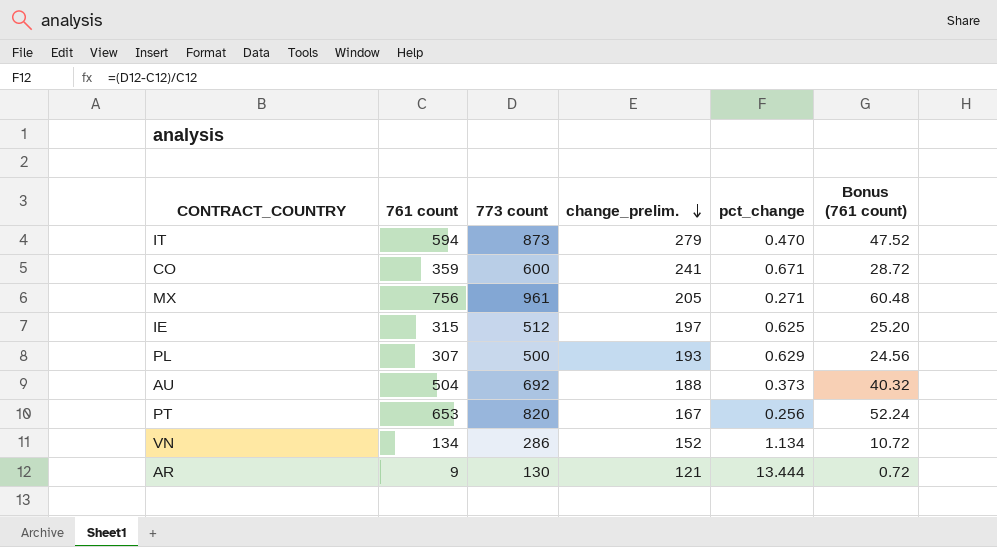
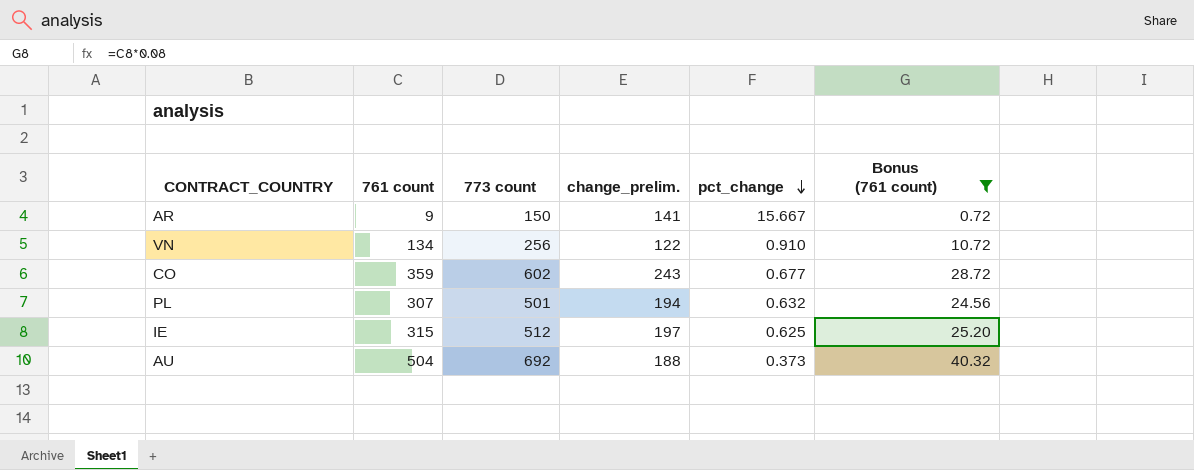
filter: none -> Bonus (761 count) <= 40.32
row order: change_prelim. descending -> pct_change descending
AR | 773 count: 130 -> 150
AR | change_prelim.: 121 -> 141
AR | pct_change: 13.444 -> 15.667
VN | 773 count: 286 -> 256
VN | change_prelim.: 152 -> 122
VN | pct_change: 1.134 -> 0.910
CO | 773 count: 600 -> 602
CO | change_prelim.: 241 -> 243
CO | pct_change: 0.671 -> 0.677
PL | 773 count: 500 -> 501
PL | change_prelim.: 193 -> 194
PL | pct_change: 0.629 -> 0.632

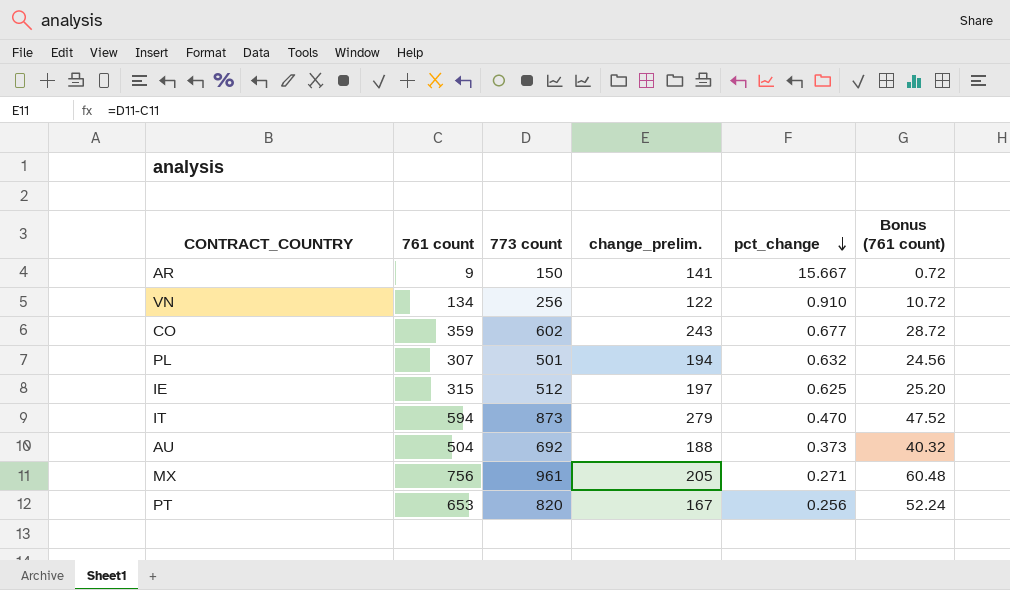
filter: Bonus (761 count) <= 40.32 -> none

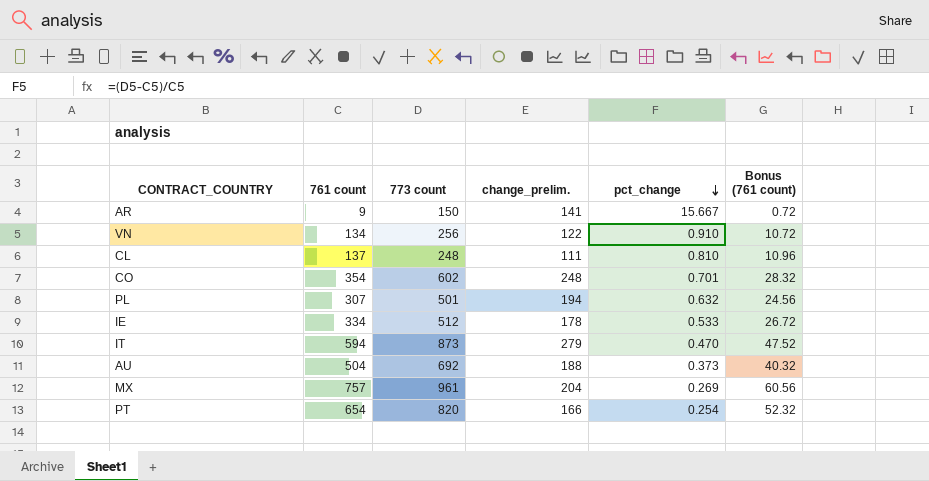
row CL: none -> 137 | 248 | 111 | 0.810 | 10.96
CO | 761 count: 359 -> 354
CO | change_prelim.: 243 -> 248
CO | pct_change: 0.677 -> 0.701
CO | Bonus (761 count): 28.72 -> 28.32
IE | 761 count: 315 -> 334
IE | change_prelim.: 197 -> 178
IE | pct_change: 0.625 -> 0.533
IE | Bonus (761 count): 25.20 -> 26.72
MX | 761 count: 756 -> 757
MX | change_prelim.: 205 -> 204
MX | pct_change: 0.271 -> 0.269
MX | Bonus (761 count): 60.48 -> 60.56
PT | 761 count: 653 -> 654
PT | change_prelim.: 167 -> 166
PT | pct_change: 0.256 -> 0.254
PT | Bonus (761 count): 52.24 -> 52.32

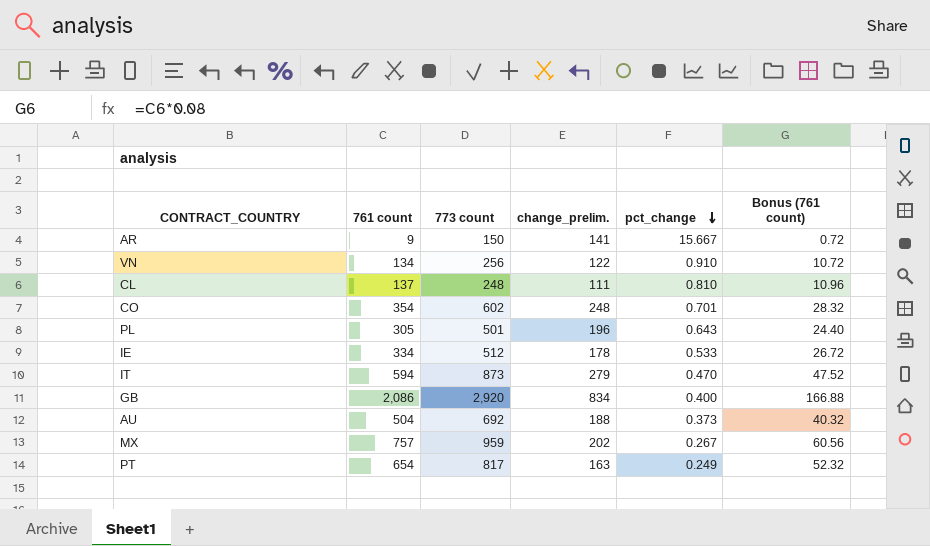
PL | 761 count: 307 -> 305
PL | change_prelim.: 194 -> 196
PL | pct_change: 0.632 -> 0.643
PL | Bonus (761 count): 24.56 -> 24.40
row GB: none -> 2,086 | 2,920 | 834 | 0.400 | 166.88
MX | 773 count: 961 -> 959
MX | change_prelim.: 204 -> 202
MX | pct_change: 0.269 -> 0.267
PT | 773 count: 820 -> 817
PT | change_prelim.: 166 -> 163
PT | pct_change: 0.254 -> 0.249

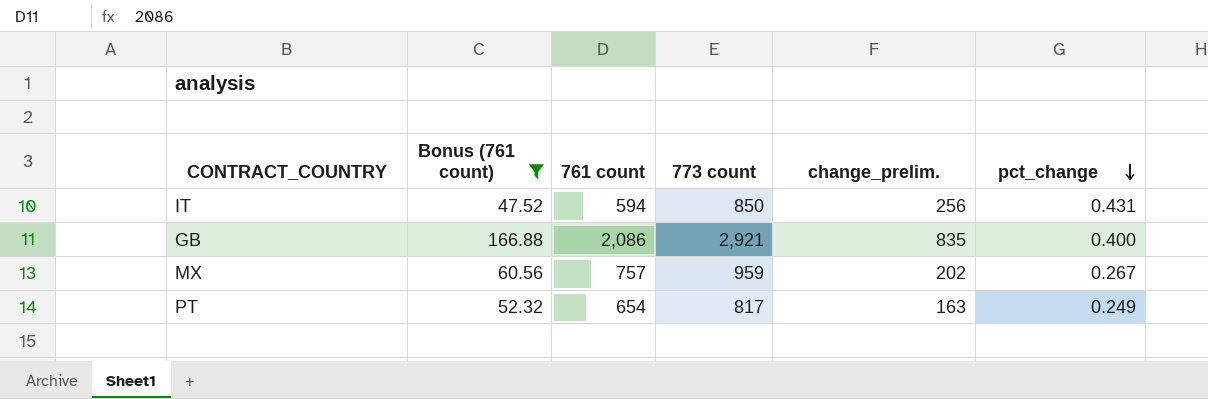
filter: none -> Bonus (761 count) >= 47.52
column Bonus (761 count) | position: 6 -> 2
IT | 773 count: 873 -> 850
IT | change_prelim.: 279 -> 256
IT | pct_change: 0.470 -> 0.431
GB | 773 count: 2,920 -> 2,921
GB | change_prelim.: 834 -> 835

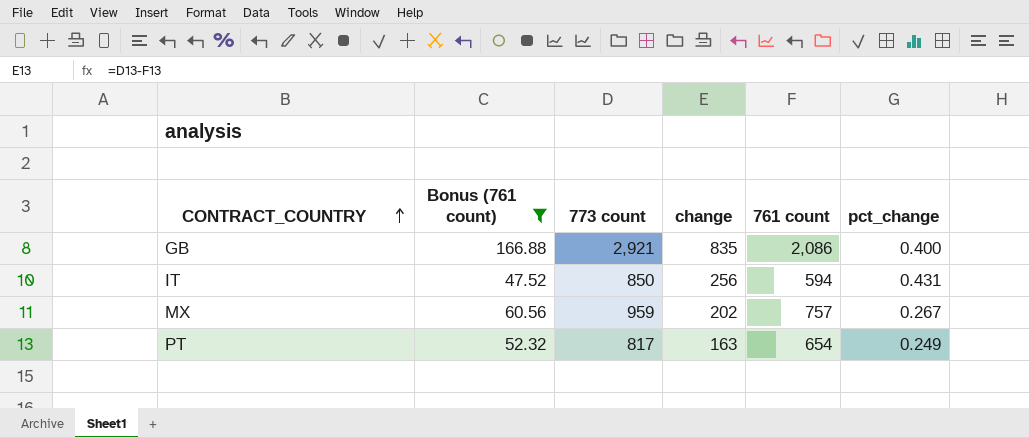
row order: pct_change descending -> CONTRACT_COUNTRY ascending
column name: change_prelim. -> change
column 761 count | position: 3 -> 5

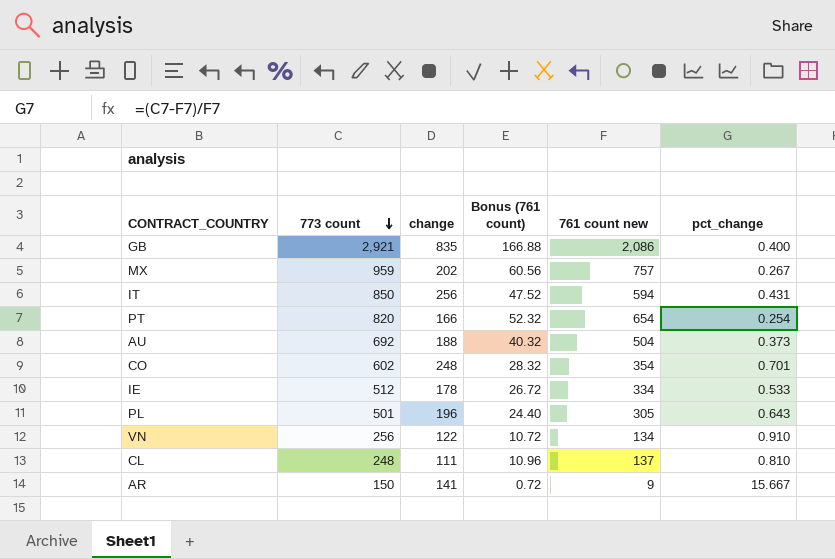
filter: Bonus (761 count) >= 47.52 -> none
row order: CONTRACT_COUNTRY ascending -> 773 count descending
column Bonus (761 count) | position: 2 -> 4
column name: 761 count -> 761 count new
PT | 773 count: 817 -> 820
PT | change: 163 -> 166
PT | pct_change: 0.249 -> 0.254

